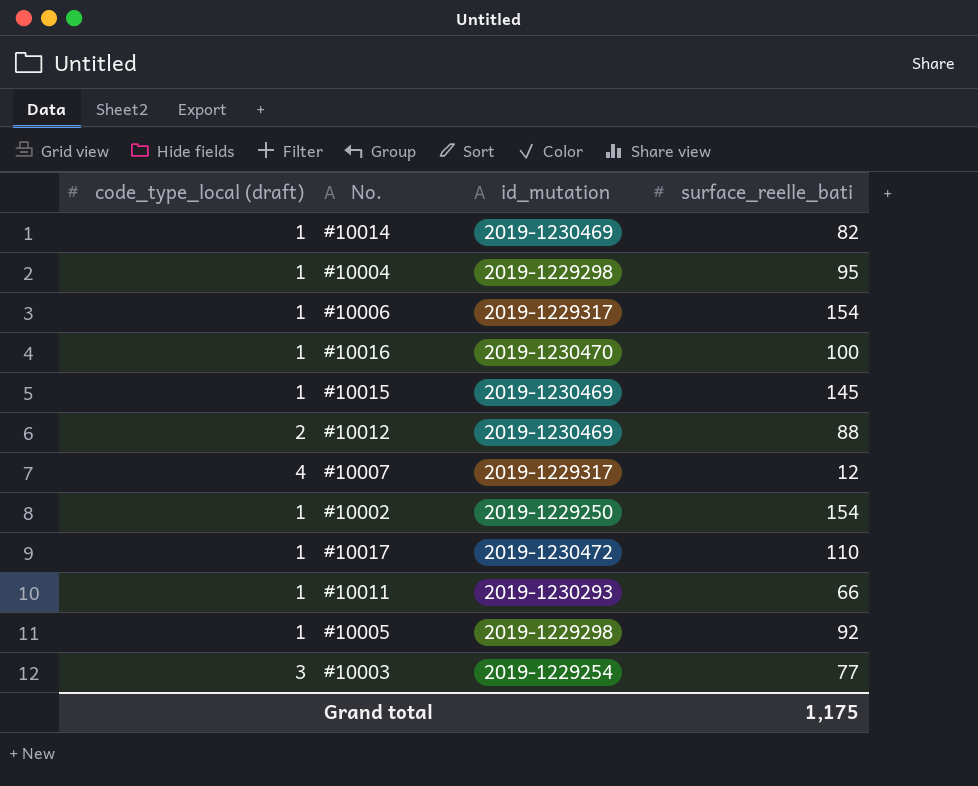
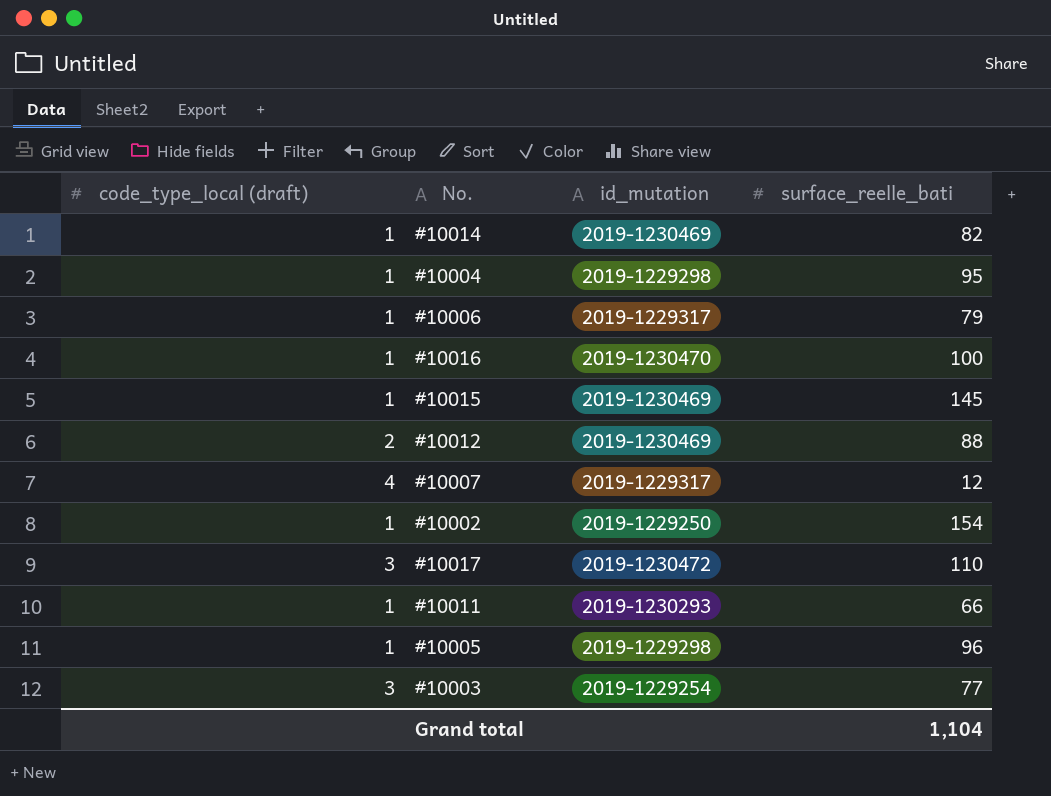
#10006 | surface_reelle_bati: 154 -> 79
#10017 | code_type_local (draft): 1 -> 3
#10005 | surface_reelle_bati: 92 -> 96
Grand total | surface_reelle_bati: 1,175 -> 1,104

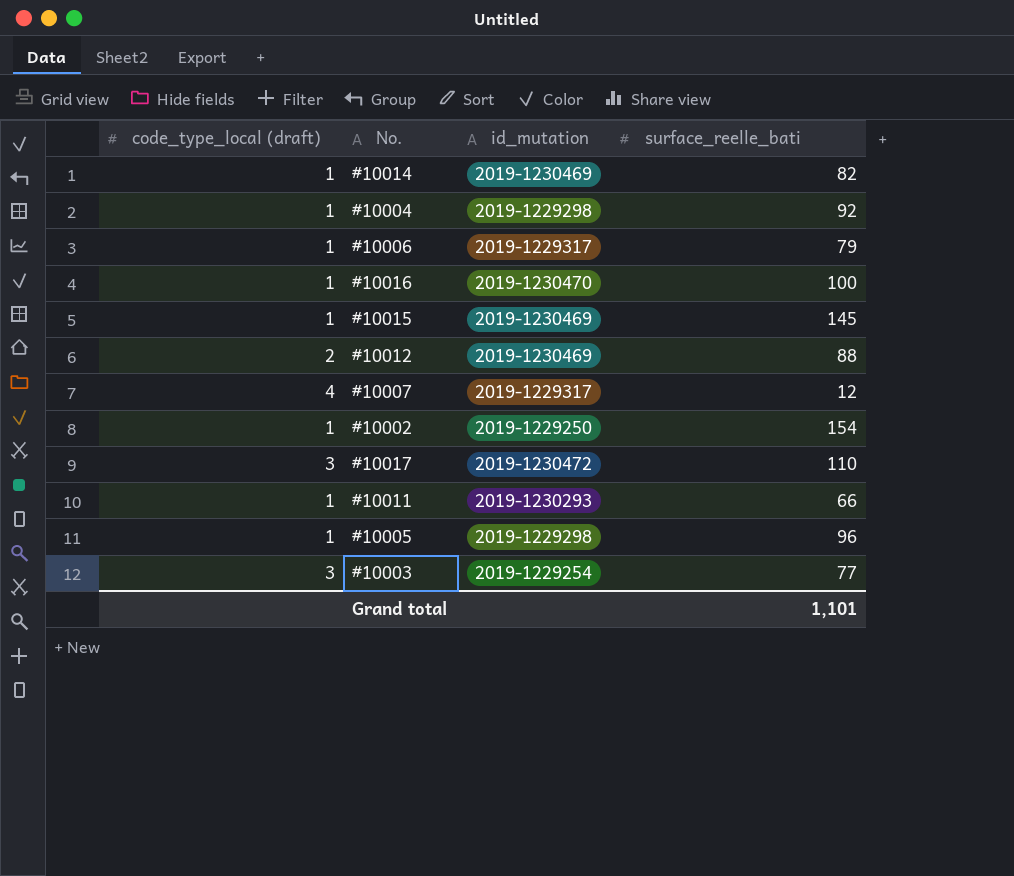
#10004 | surface_reelle_bati: 95 -> 92
Grand total | surface_reelle_bati: 1,104 -> 1,101

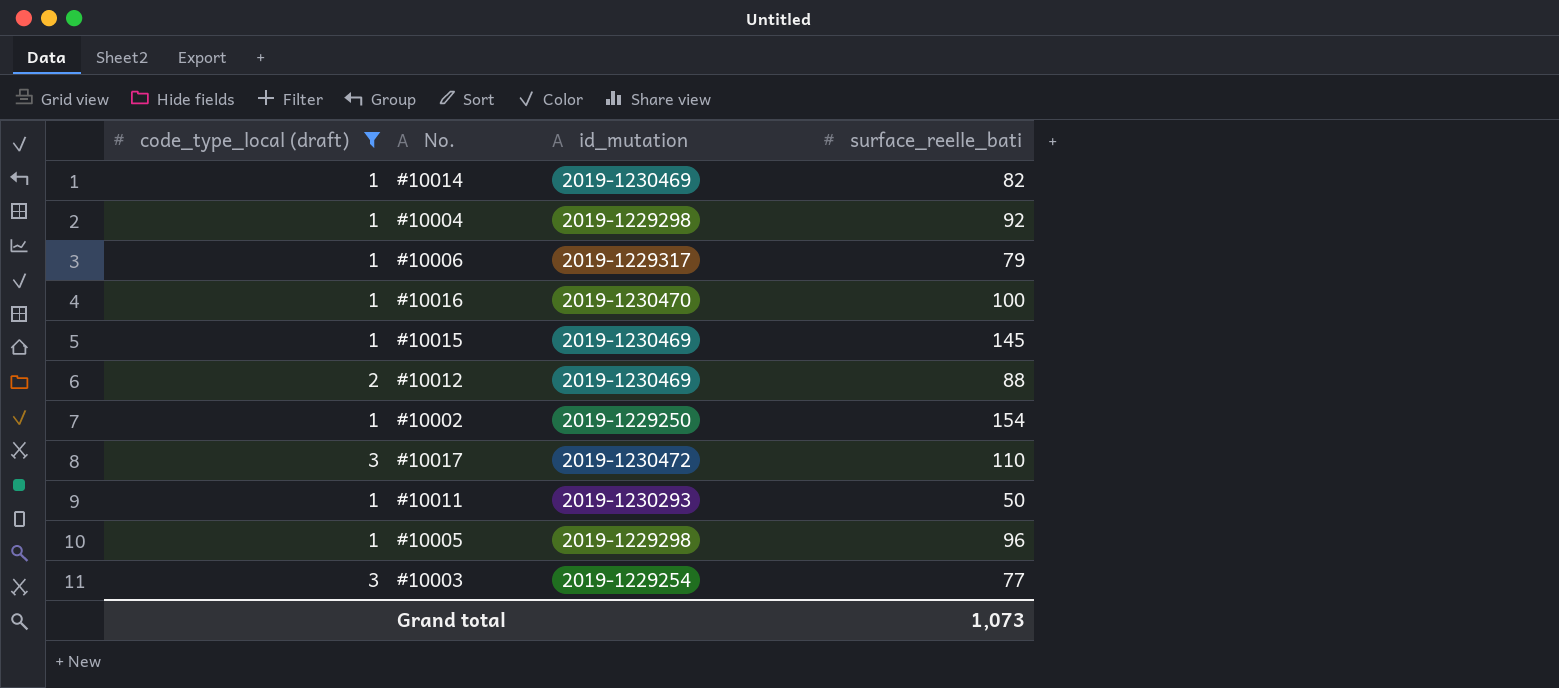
filter: none -> code_type_local (draft) != 4
#10011 | surface_reelle_bati: 66 -> 50
Grand total | surface_reelle_bati: 1,101 -> 1,073

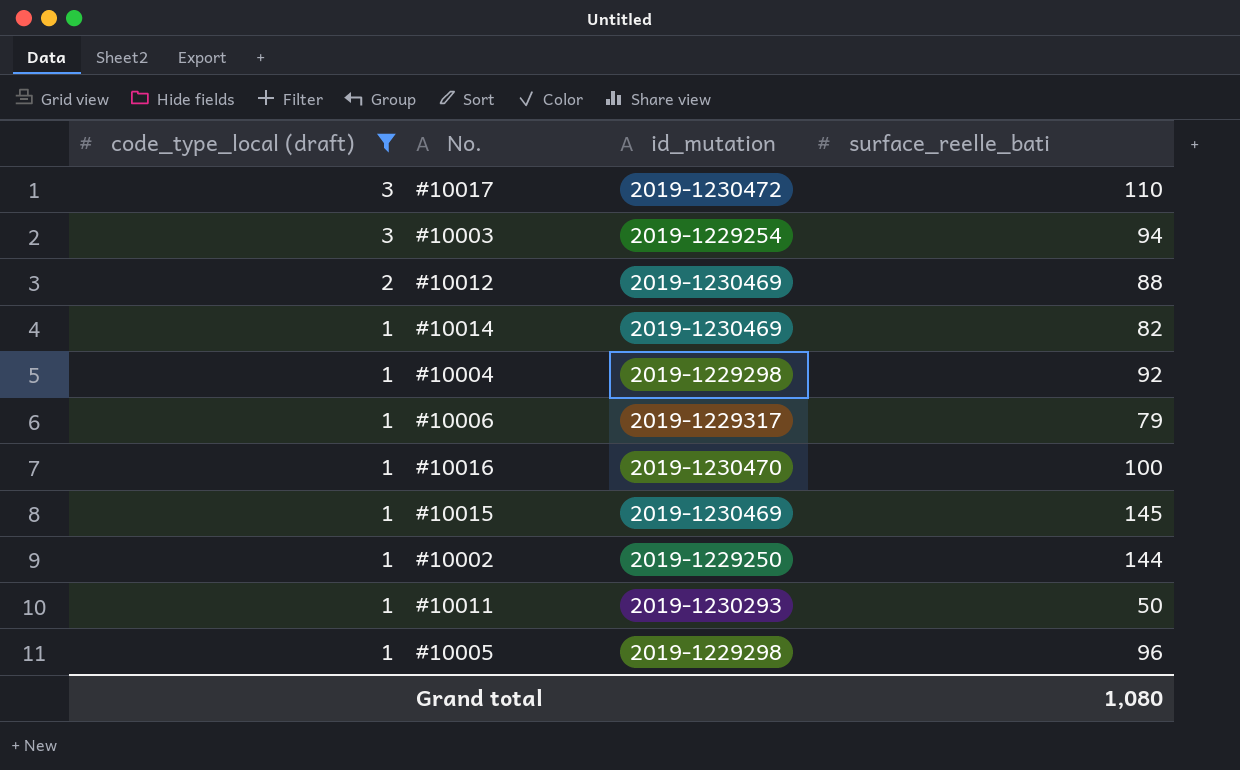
row order: none -> code_type_local (draft) descending
#10003 | surface_reelle_bati: 77 -> 94
#10002 | surface_reelle_bati: 154 -> 144
Grand total | surface_reelle_bati: 1,073 -> 1,080

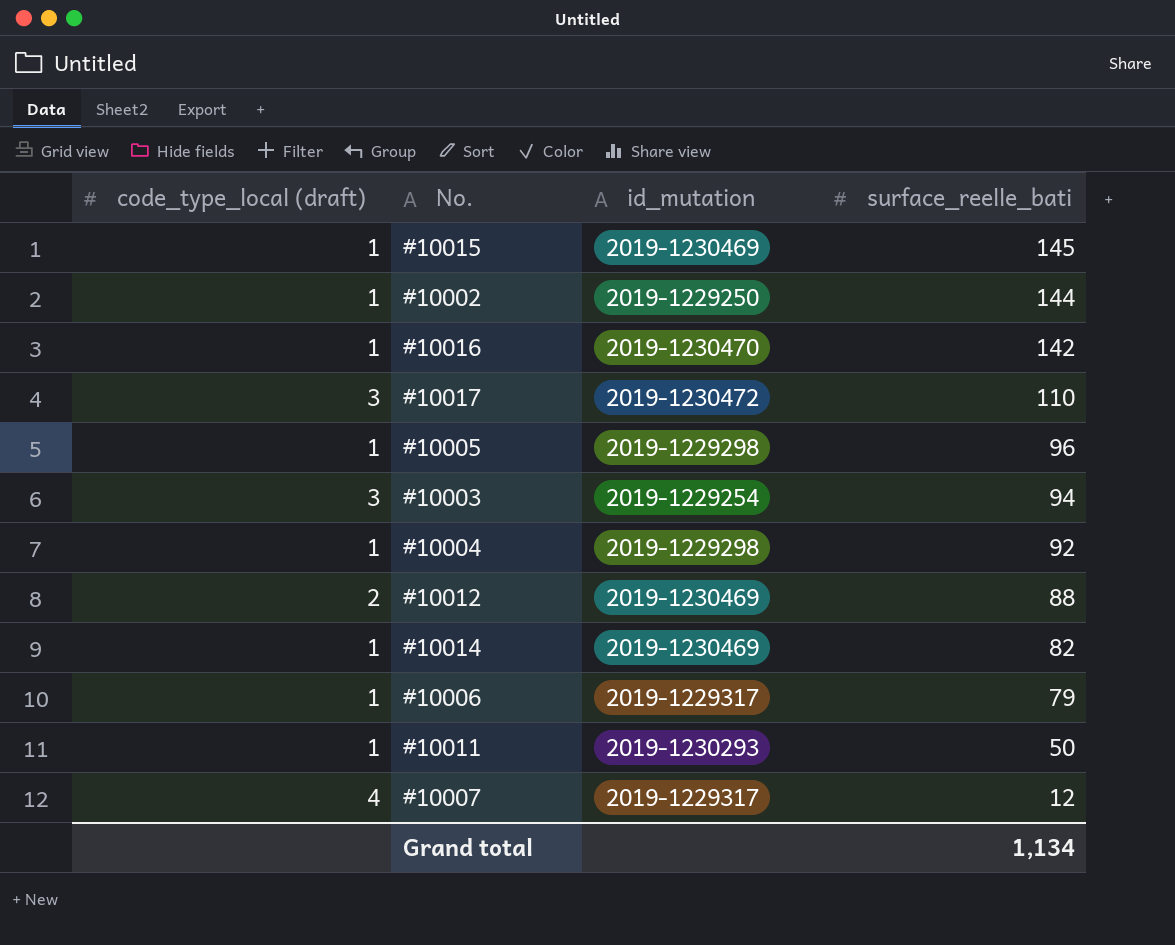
filter: code_type_local (draft) != 4 -> none
row order: code_type_local (draft) descending -> surface_reelle_bati descending
#10016 | surface_reelle_bati: 100 -> 142
Grand total | surface_reelle_bati: 1,080 -> 1,134

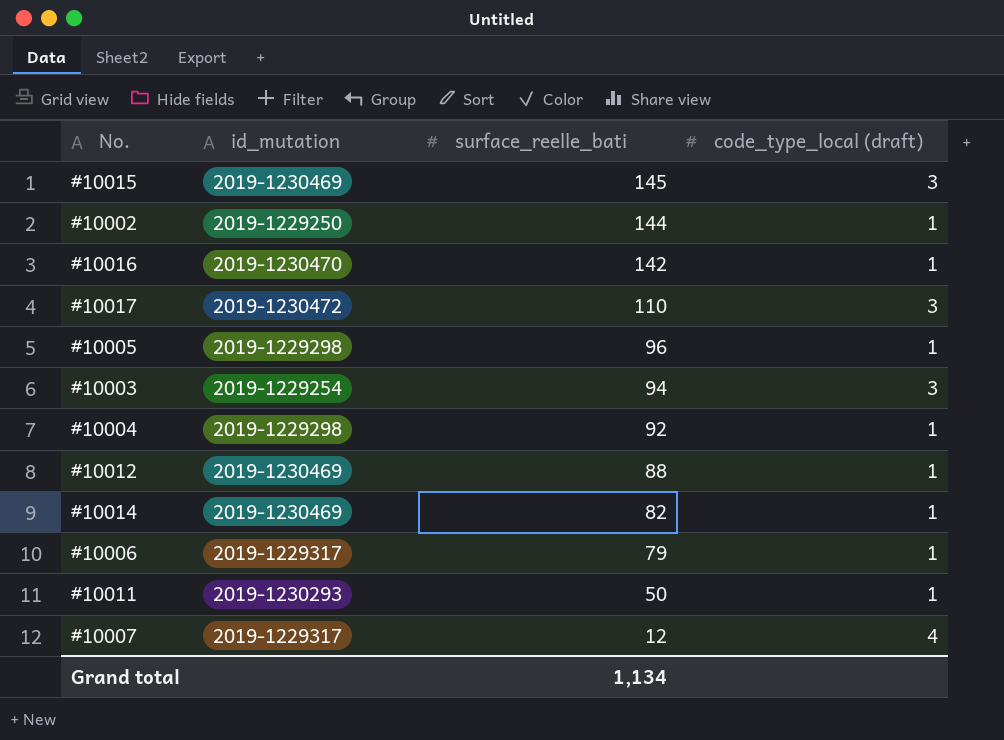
column code_type_local (draft) | position: 1 -> 4
#10015 | code_type_local (draft): 1 -> 3
#10012 | code_type_local (draft): 2 -> 1

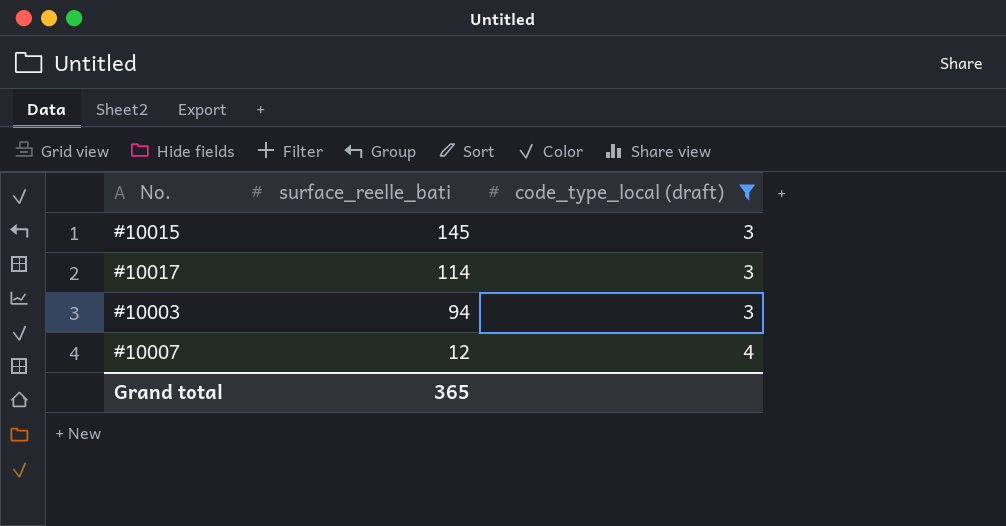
filter: none -> code_type_local (draft) != 1
column id_mutation | position: 2 -> none
#10017 | surface_reelle_bati: 110 -> 114
Grand total | surface_reelle_bati: 1,134 -> 365

